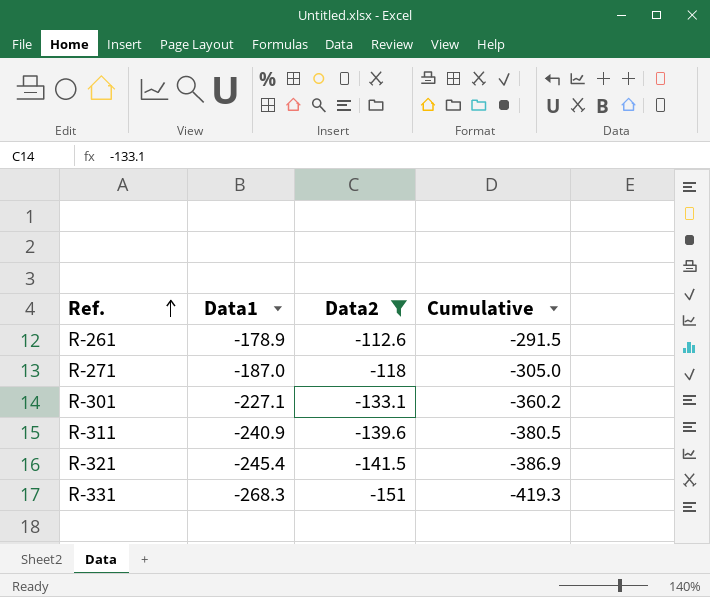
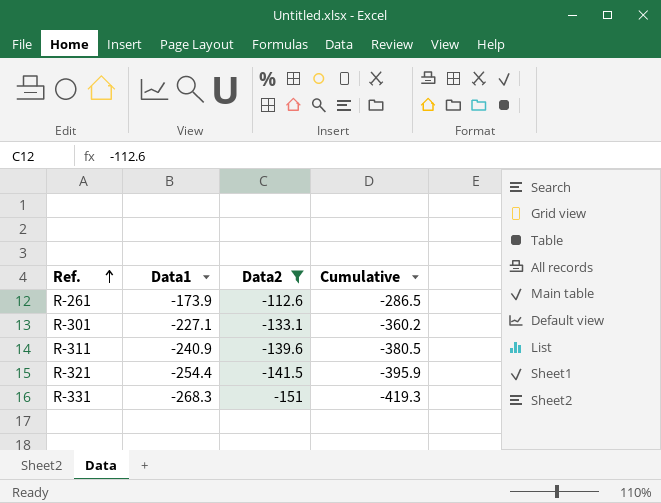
row R-271: -187.0 | -118 | -305.0 -> none
R-261 | Data1: -178.9 -> -173.9
R-261 | Cumulative: -291.5 -> -286.5
R-321 | Data1: -245.4 -> -254.4
R-321 | Cumulative: -386.9 -> -395.9

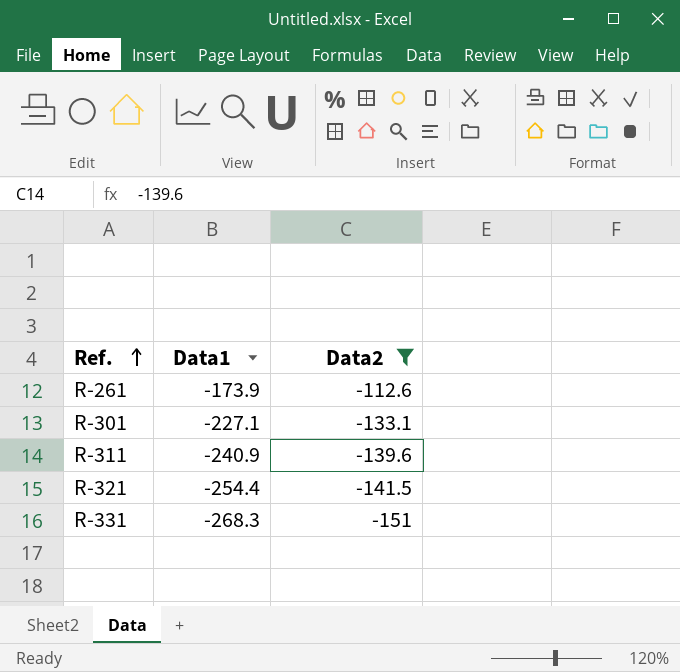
column Cumulative | formula: [Data1] + [Data2] -> none

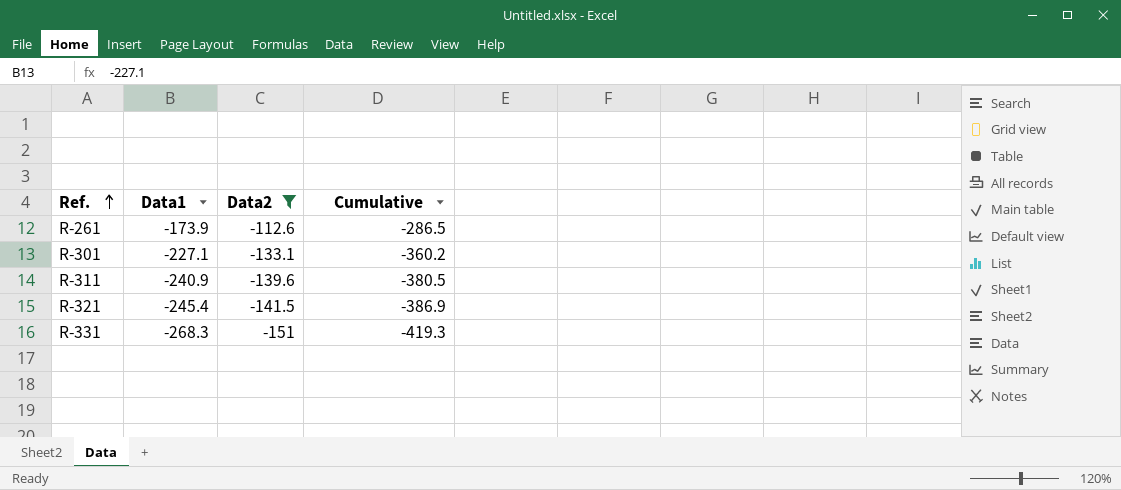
column Cumulative | formula: none -> [Data1] + [Data2]
R-321 | Data1: -254.4 -> -245.4

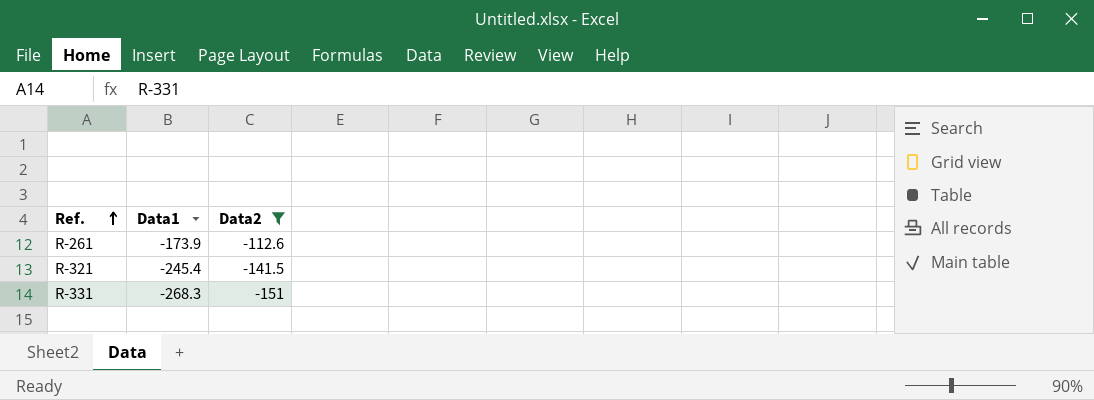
column Cumulative | formula: [Data1] + [Data2] -> none
row R-301: -227.1 | -133.1 | -360.2 -> none
row R-311: -240.9 | -139.6 | -380.5 -> none

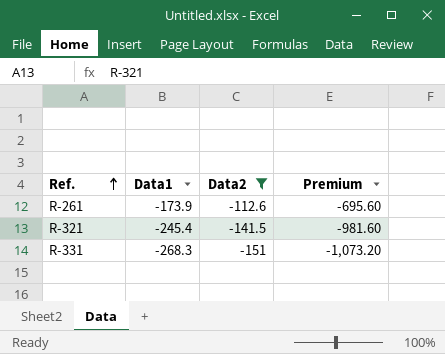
column Premium | formula: none -> [Data1] * 4

